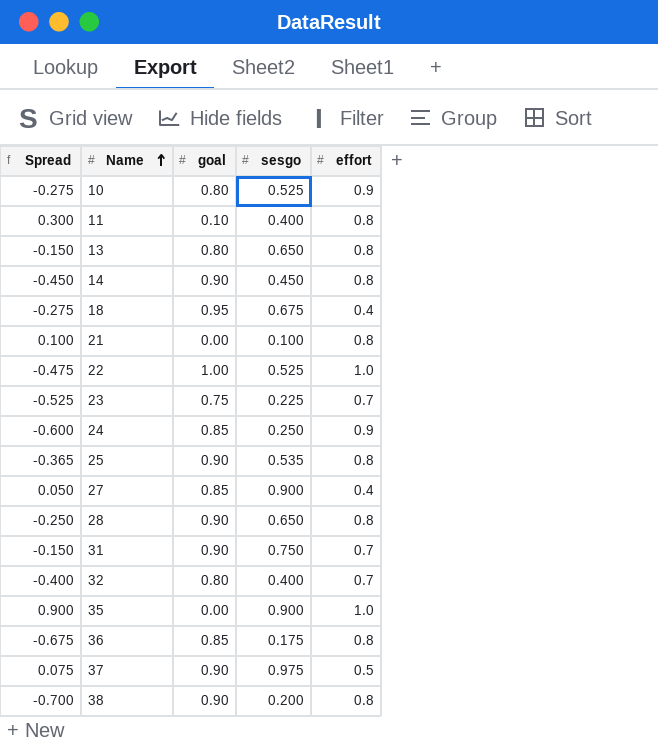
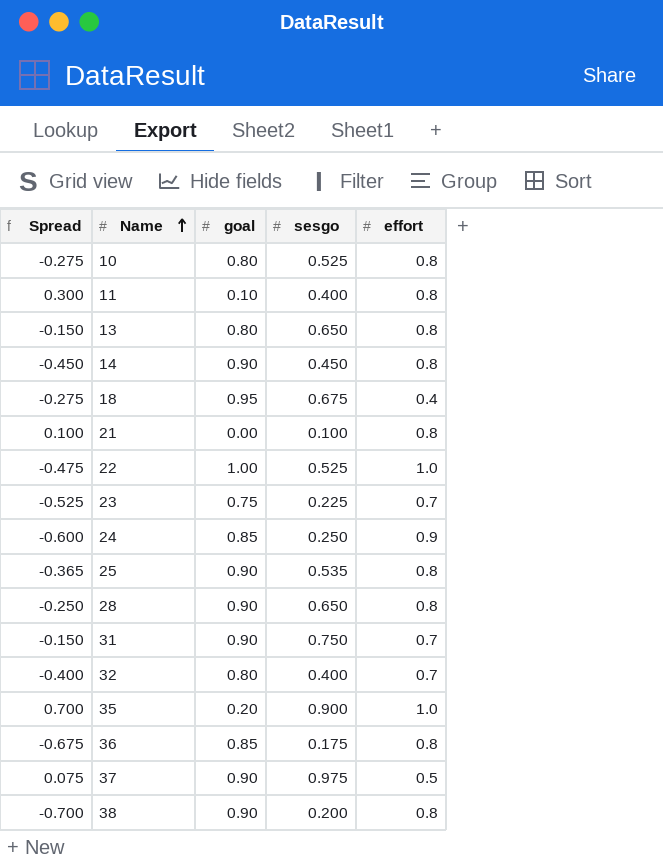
row 27: 0.050 | 0.85 | 0.900 | 0.4 -> none
10 | effort: 0.9 -> 0.8
35 | Spread: 0.900 -> 0.700
35 | goal: 0.00 -> 0.20

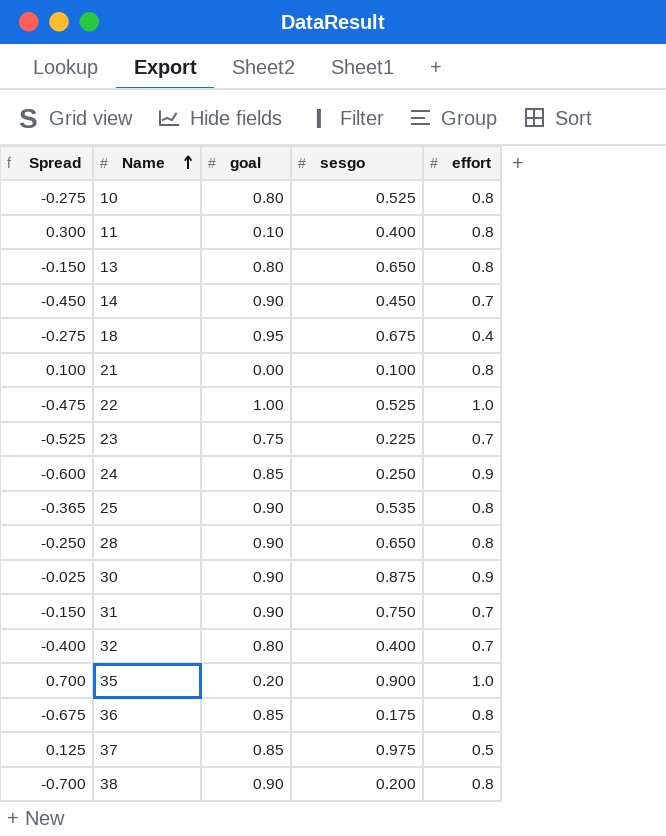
14 | effort: 0.8 -> 0.7
row 30: none -> -0.025 | 0.90 | 0.875 | 0.9
37 | Spread: 0.075 -> 0.125
37 | goal: 0.90 -> 0.85

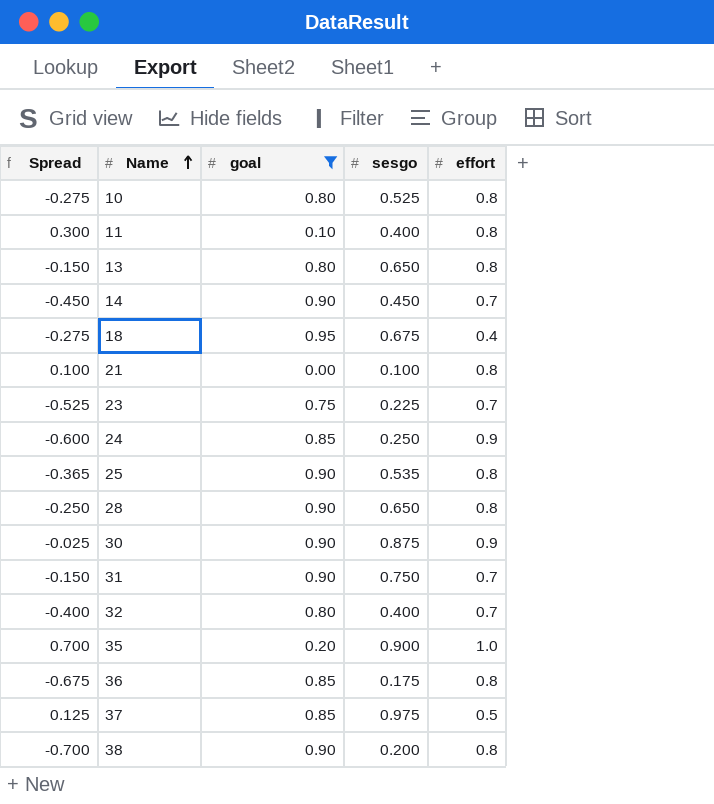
filter: none -> goal != 1.00

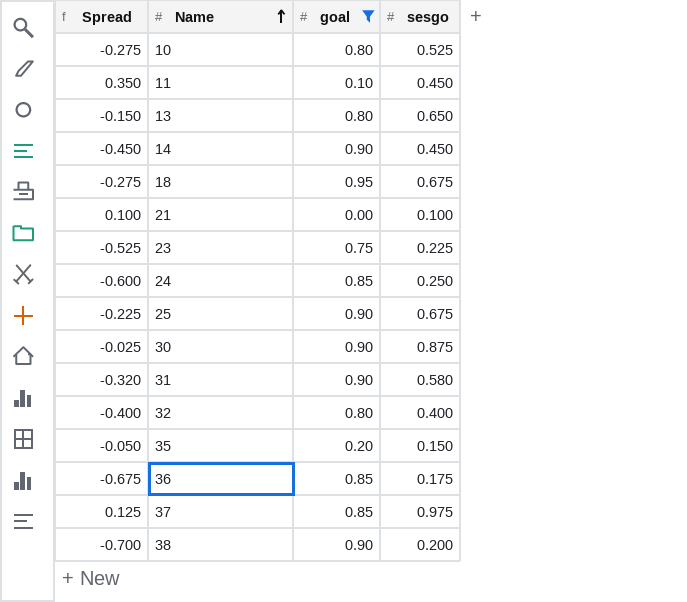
column effort | position: 5 -> none
row 28: -0.250 | 0.90 | 0.650 | 0.8 -> none
11 | Spread: 0.300 -> 0.350
11 | sesgo: 0.400 -> 0.450
25 | Spread: -0.365 -> -0.225
25 | sesgo: 0.535 -> 0.675
31 | Spread: -0.150 -> -0.320
31 | sesgo: 0.750 -> 0.580
35 | Spread: 0.700 -> -0.050
35 | sesgo: 0.900 -> 0.150

